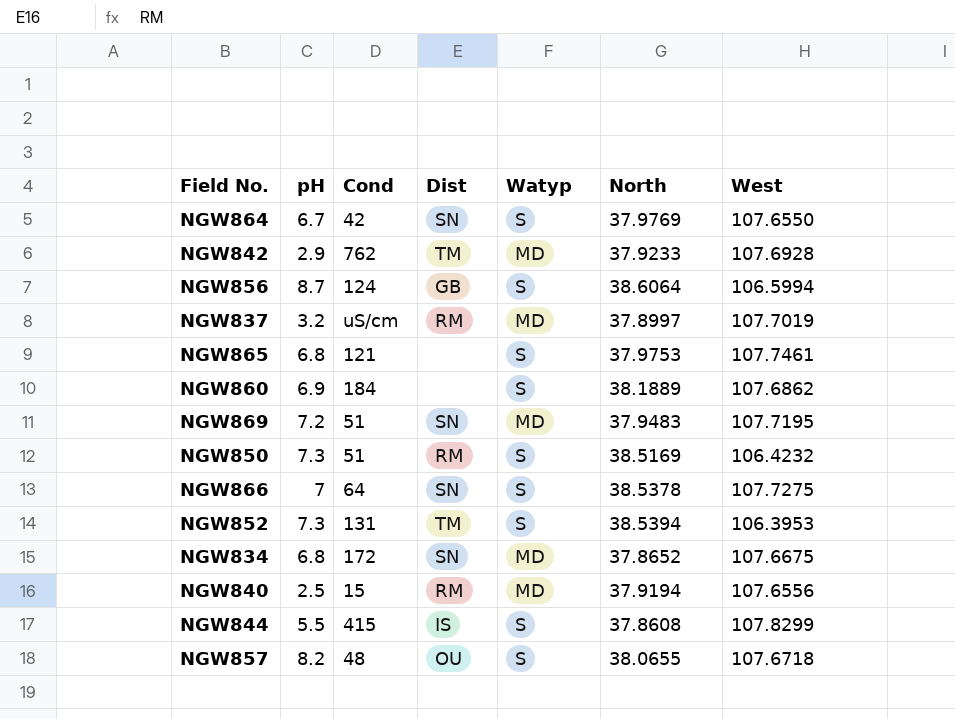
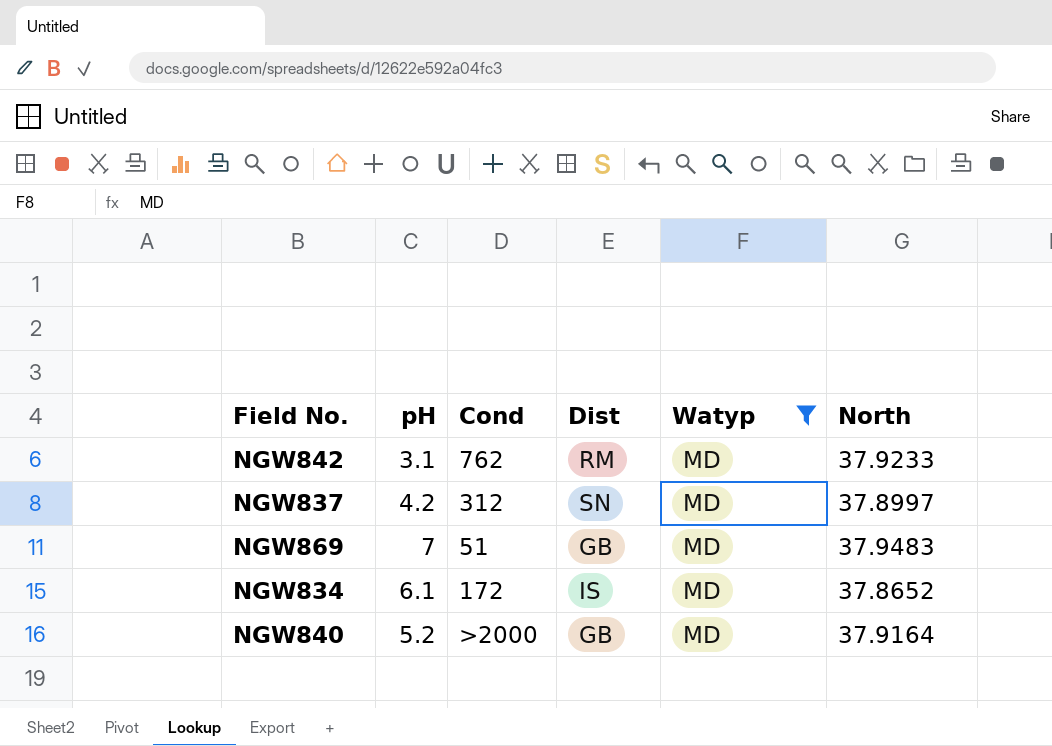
filter: none -> Watyp = MD
column West | position: 7 -> none
NGW842 | pH: 2.9 -> 3.1
NGW842 | Dist: TM -> RM
NGW837 | pH: 3.2 -> 4.2
NGW837 | Cond: uS/cm -> 312
NGW837 | Dist: RM -> SN
NGW869 | pH: 7.2 -> 7
NGW869 | Dist: SN -> GB
NGW834 | pH: 6.8 -> 6.1
NGW834 | Dist: SN -> IS
NGW840 | pH: 2.5 -> 5.2
NGW840 | Cond: 15 -> >2000
NGW840 | Dist: RM -> GB
NGW840 | North: 37.9194 -> 37.9164

